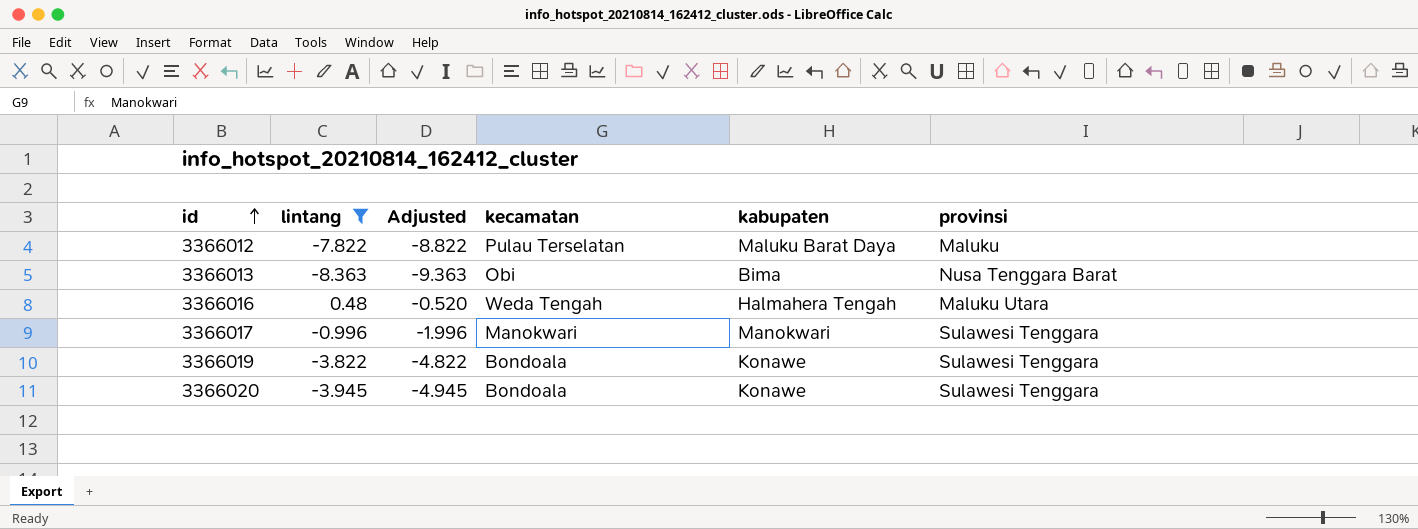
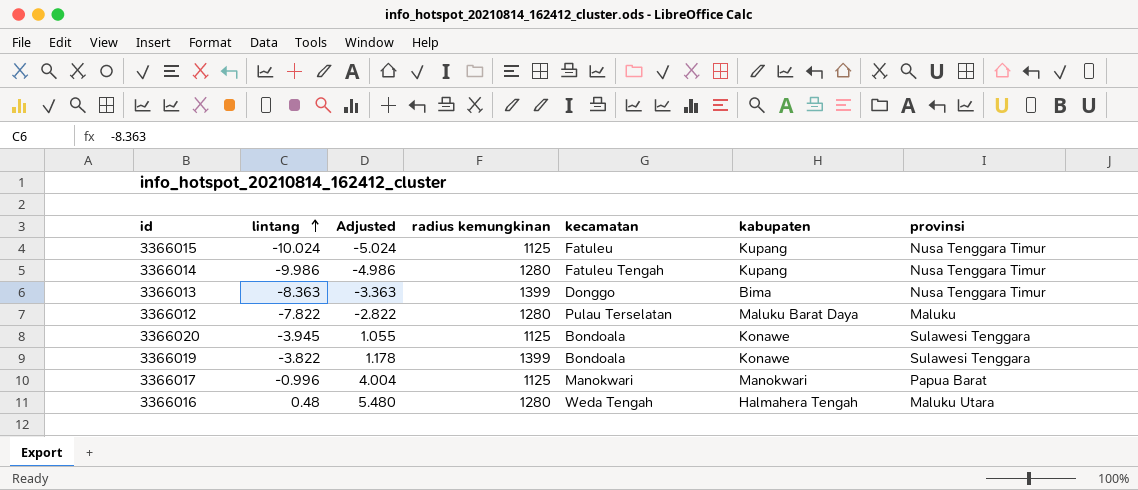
filter: lintang >= -8.363 -> none
row order: id ascending -> lintang ascending
column Adjusted | formula: [lintang] - 1 -> [lintang] + 5
column radius kemungkinan | position: none -> 4
3366013 | kecamatan: Obi -> Donggo
3366013 | provinsi: Nusa Tenggara Barat -> Nusa Tenggara Timur
3366017 | provinsi: Sulawesi Tenggara -> Papua Barat

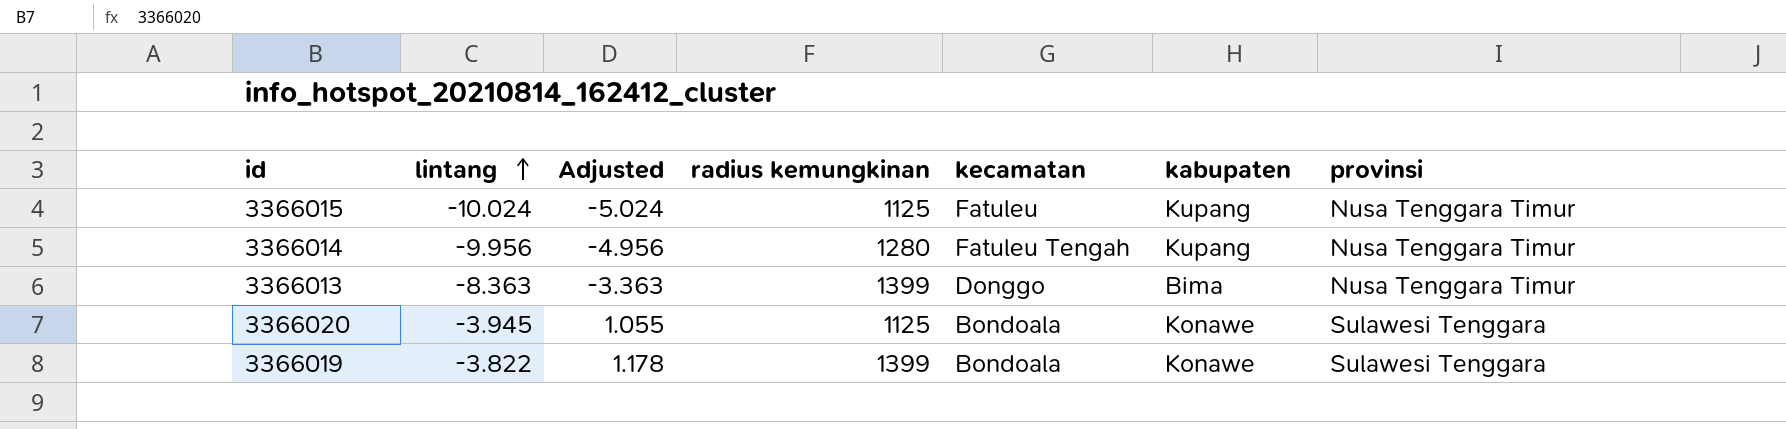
row 3366012: -7.822 | -2.822 | 1280 | Pulau Terselatan | Maluku Barat Daya | Maluku -> none
row 3366017: -0.996 | 4.004 | 1125 | Manokwari | Manokwari | Papua Barat -> none
row 3366016: 0.48 | 5.480 | 1280 | Weda Tengah | Halmahera Tengah | Maluku Utara -> none
3366014 | lintang: -9.986 -> -9.956
3366014 | Adjusted: -4.986 -> -4.956

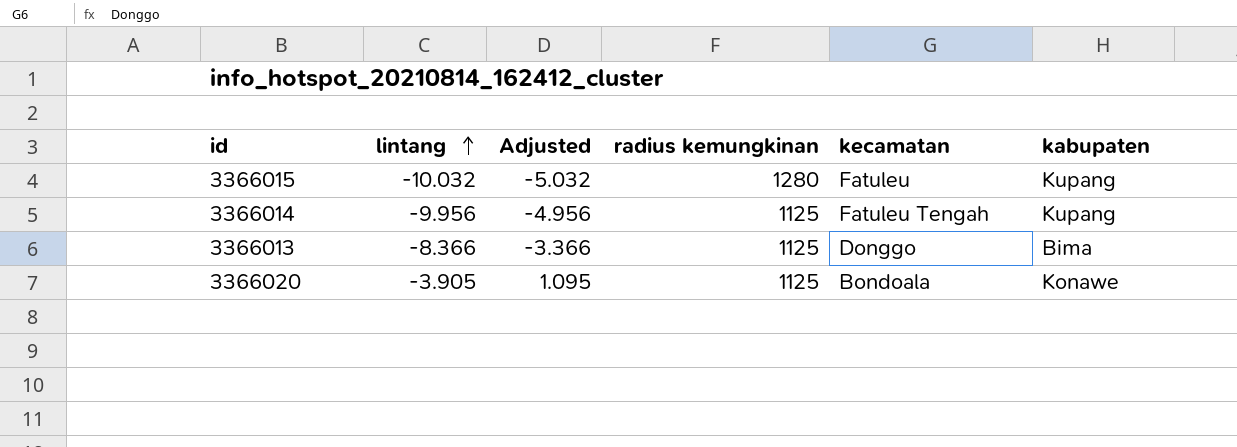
column provinsi | position: 7 -> none
row 3366019: -3.822 | 1.178 | 1399 | Bondoala | Konawe | Sulawesi Tenggara -> none
3366015 | lintang: -10.024 -> -10.032
3366015 | Adjusted: -5.024 -> -5.032
3366015 | radius kemungkinan: 1125 -> 1280
3366014 | radius kemungkinan: 1280 -> 1125
3366013 | lintang: -8.363 -> -8.366
3366013 | Adjusted: -3.363 -> -3.366
3366013 | radius kemungkinan: 1399 -> 1125
3366020 | lintang: -3.945 -> -3.905
3366020 | Adjusted: 1.055 -> 1.095

